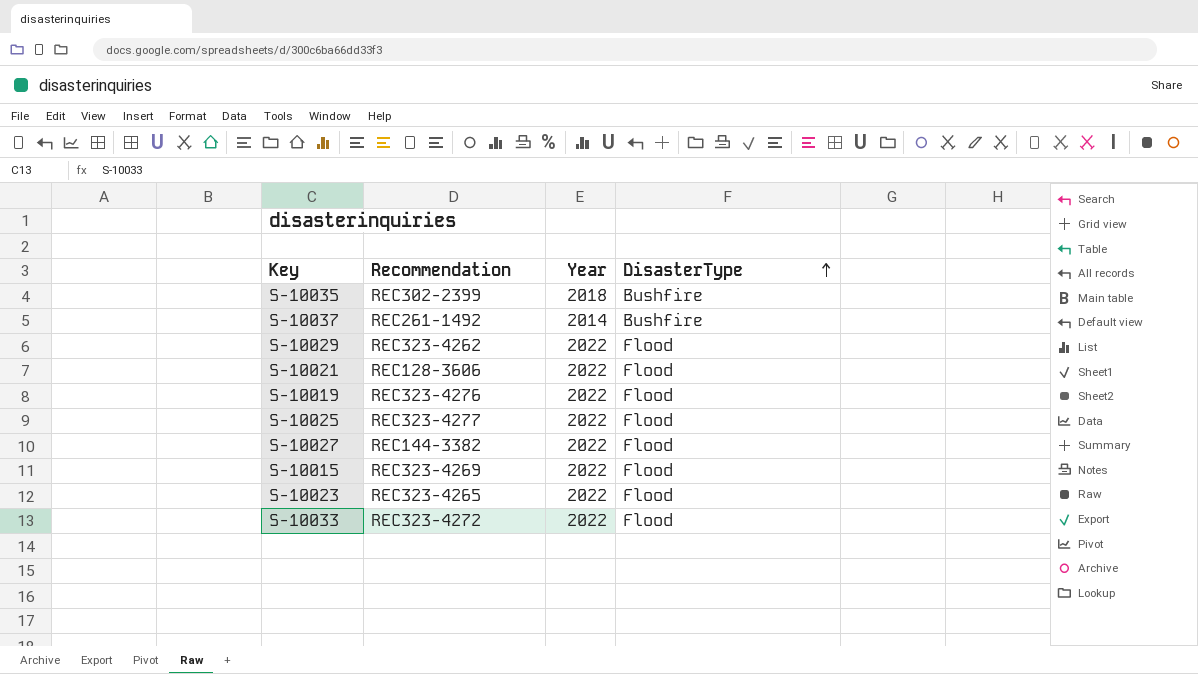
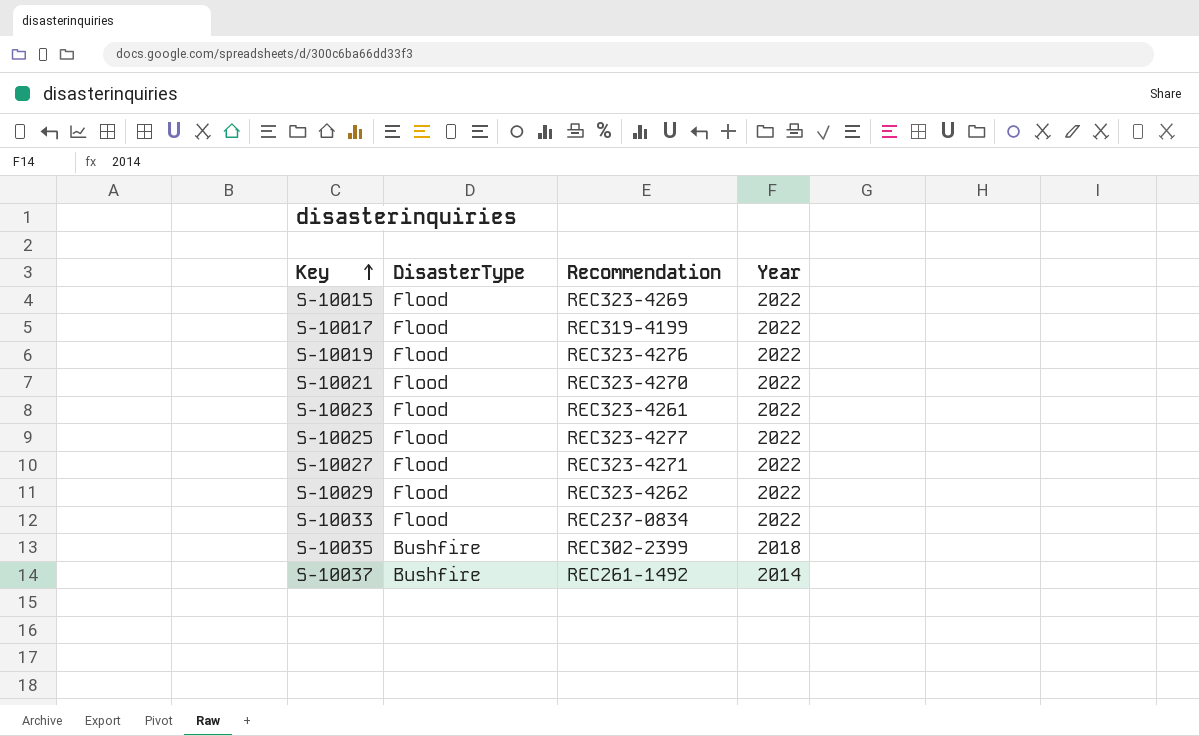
row order: DisasterType ascending -> Key ascending
column DisasterType | position: 4 -> 2
row S-10017: none -> Flood | REC319-4199 | 2022
S-10021 | Recommendation: REC128-3606 -> REC323-4270
S-10023 | Recommendation: REC323-4265 -> REC323-4261
S-10027 | Recommendation: REC144-3382 -> REC323-4271
S-10033 | Recommendation: REC323-4272 -> REC237-0834

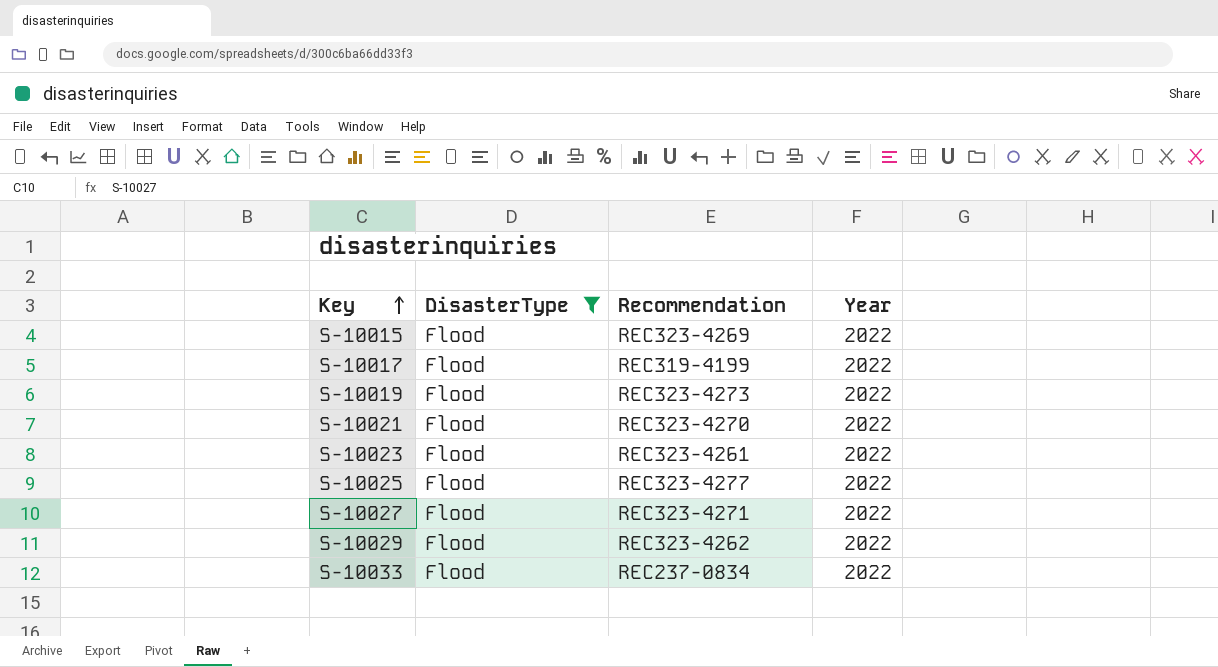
filter: none -> DisasterType = Flood
S-10019 | Recommendation: REC323-4276 -> REC323-4273

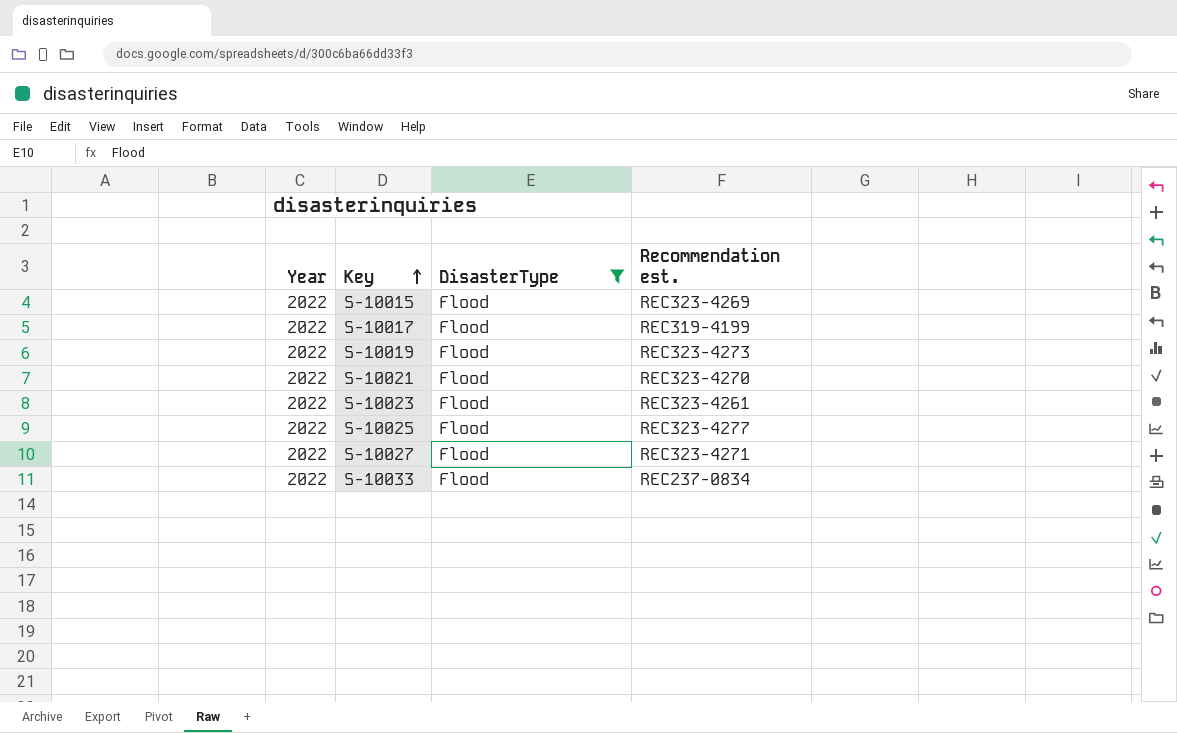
column Year | position: 4 -> 1
column name: Recommendation -> Recommendation est.
row S-10029: Flood | REC323-4262 | 2022 -> none

